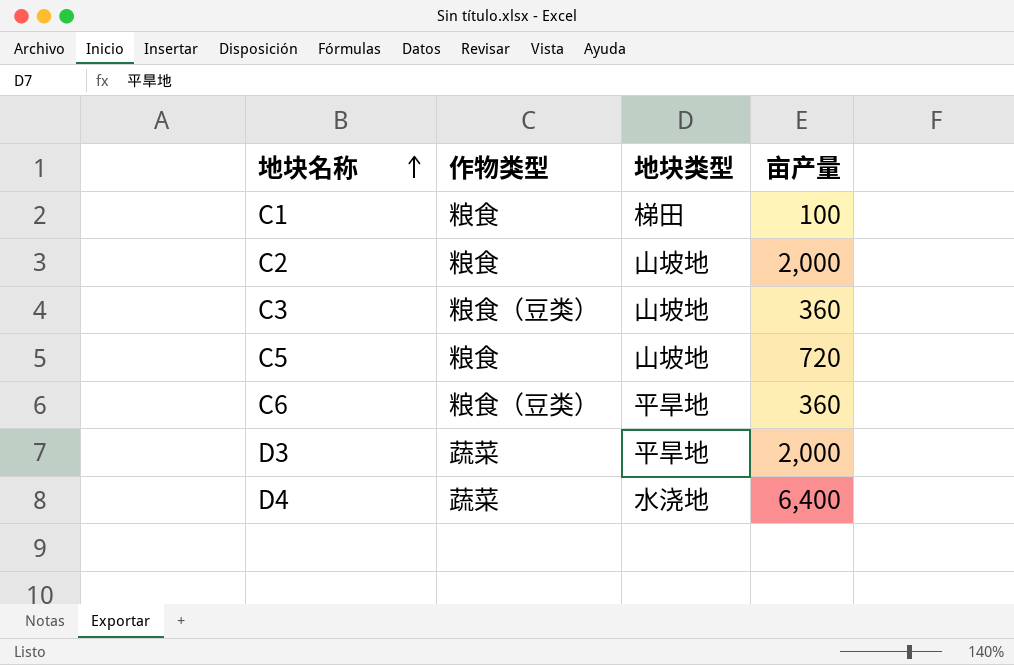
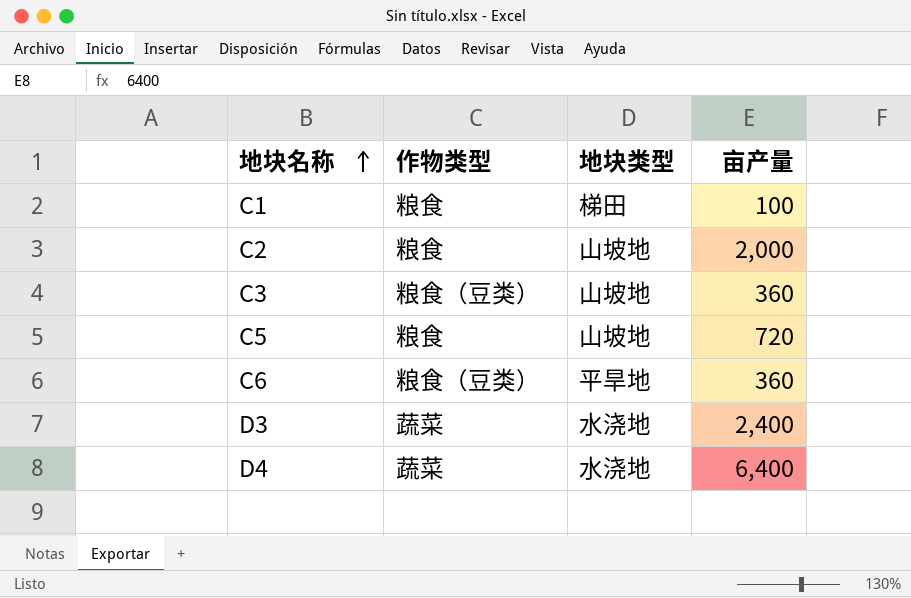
D3 | 地块类型: 平旱地 -> 水浇地
D3 | 亩产量: 2,000 -> 2,400

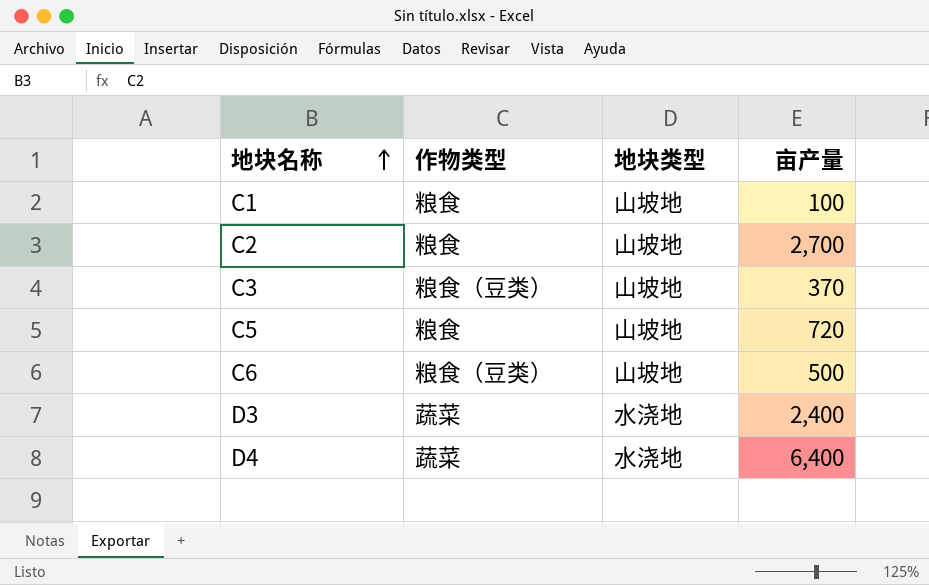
C1 | 地块类型: 梯田 -> 山坡地
C2 | 亩产量: 2,000 -> 2,700
C3 | 亩产量: 360 -> 370
C6 | 地块类型: 平旱地 -> 山坡地
C6 | 亩产量: 360 -> 500

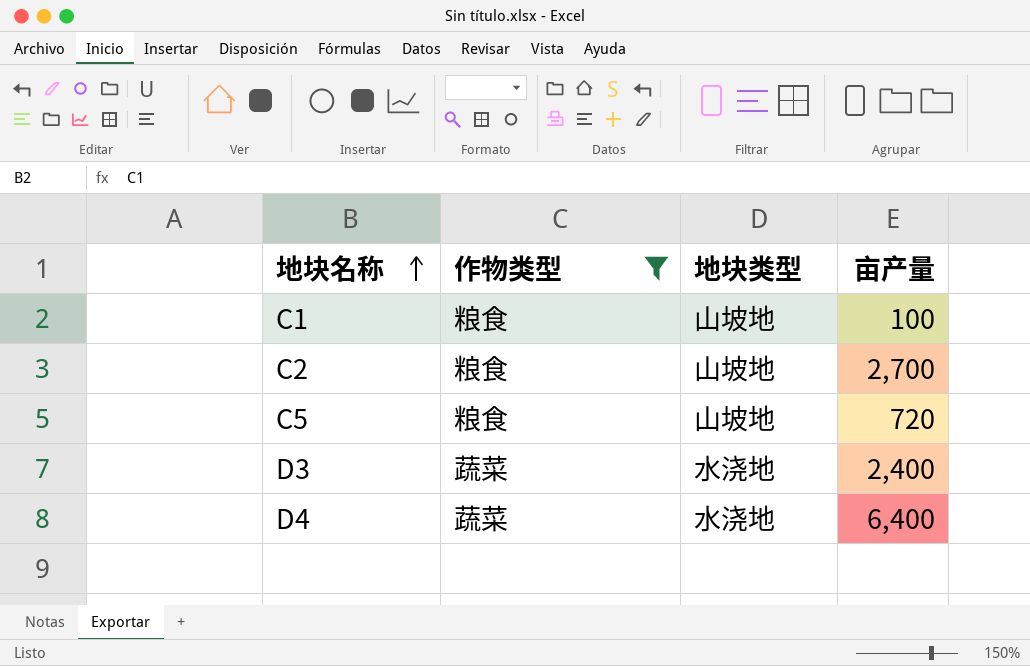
filter: none -> 作物类型 != 粮食（豆类）

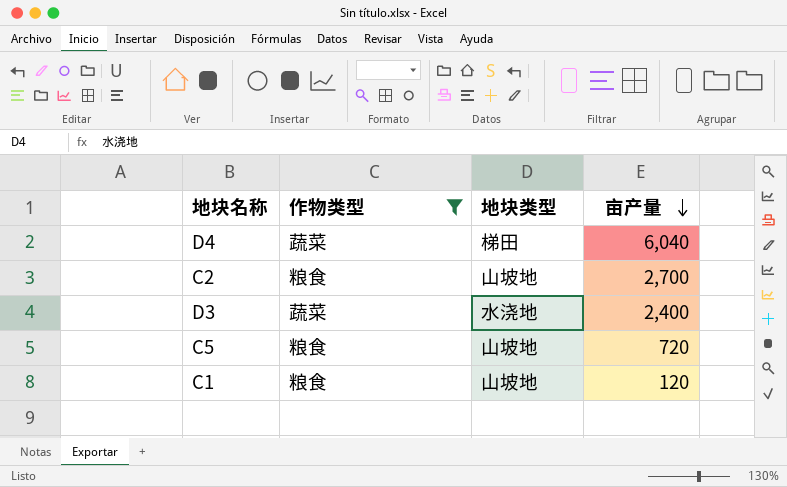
row order: 地块名称 ascending -> 亩产量 descending
D4 | 地块类型: 水浇地 -> 梯田
D4 | 亩产量: 6,400 -> 6,040
C1 | 亩产量: 100 -> 120

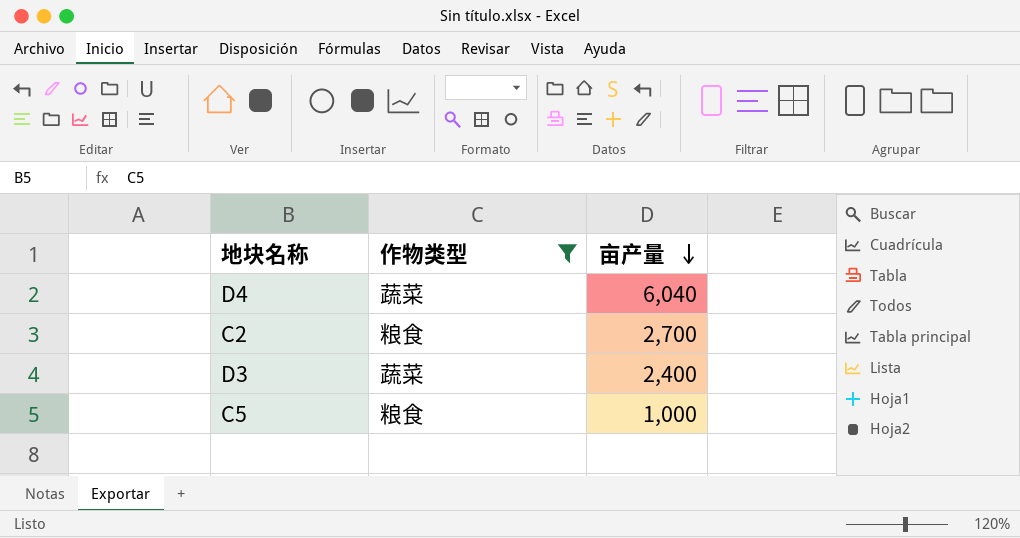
column 地块类型 | position: 3 -> none
row C1: 粮食 | 山坡地 | 120 -> none
C5 | 亩产量: 720 -> 1,000

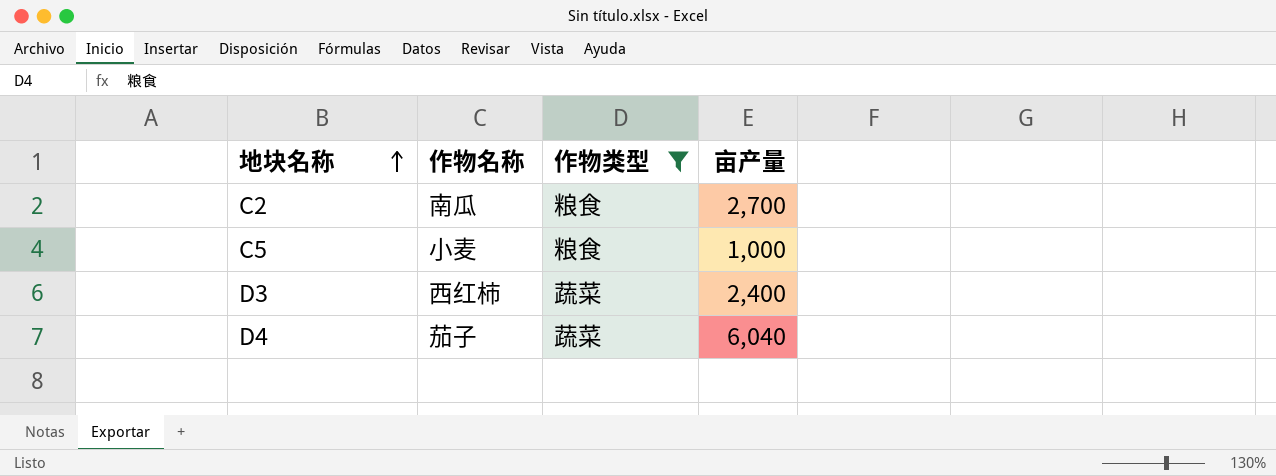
row order: 亩产量 descending -> 地块名称 ascending
column 作物名称 | position: none -> 2

